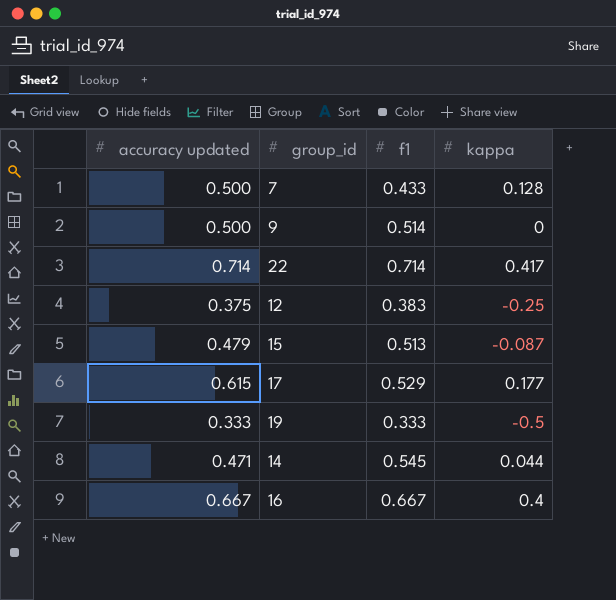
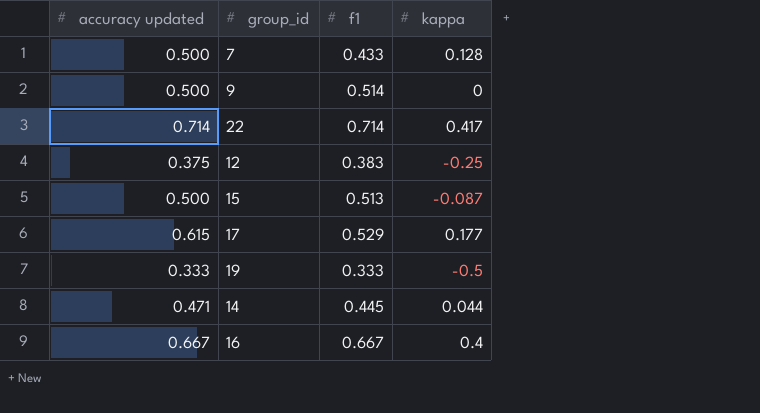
15 | accuracy updated: 0.479 -> 0.500
14 | f1: 0.545 -> 0.445

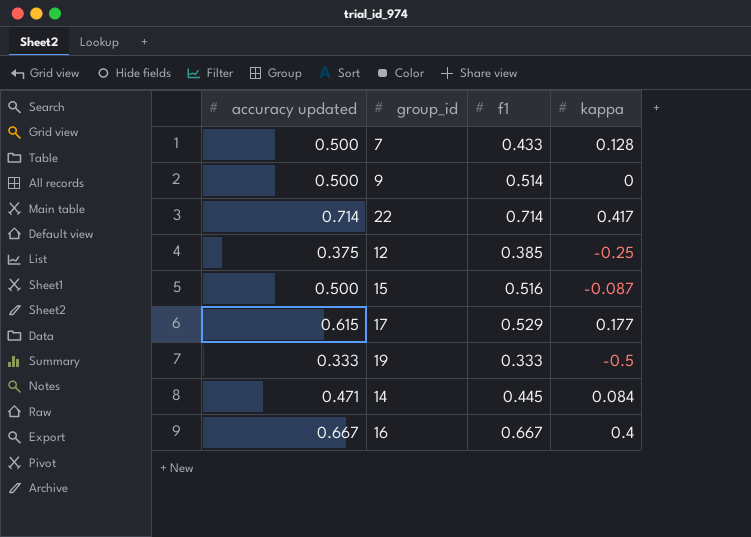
12 | f1: 0.383 -> 0.385
15 | f1: 0.513 -> 0.516
14 | kappa: 0.044 -> 0.084

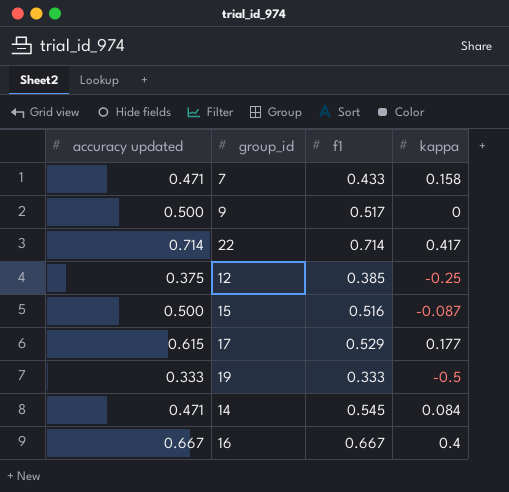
7 | accuracy updated: 0.500 -> 0.471
7 | kappa: 0.128 -> 0.158
9 | f1: 0.514 -> 0.517
14 | f1: 0.445 -> 0.545

